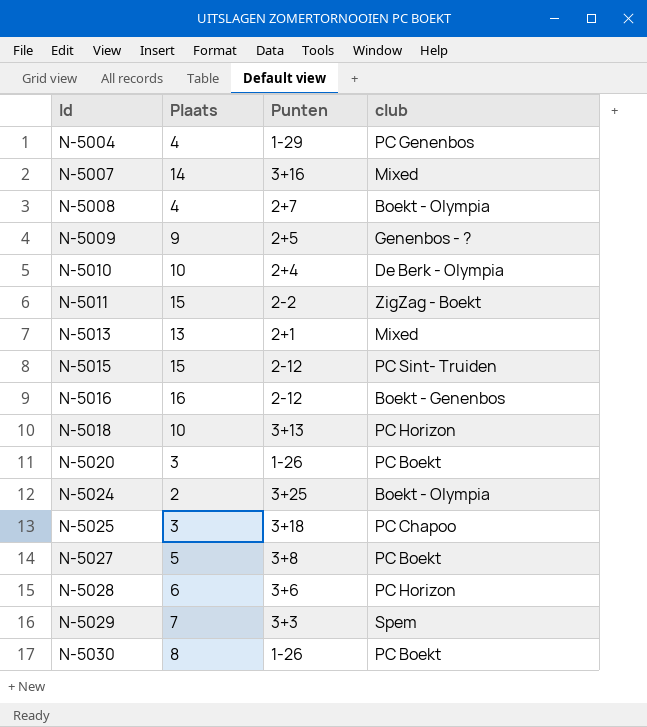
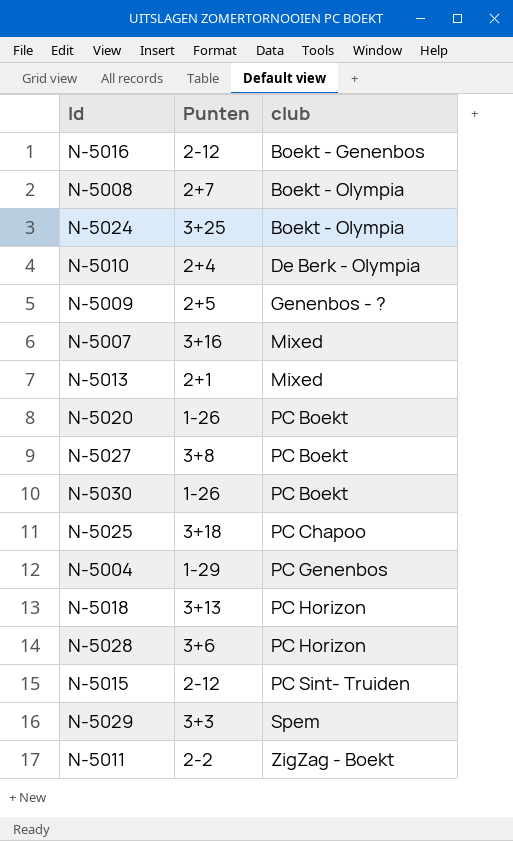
row order: Id ascending -> club ascending
column Plaats | position: 2 -> none

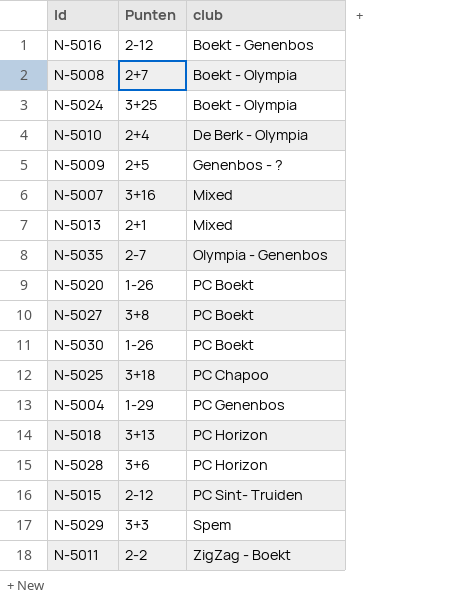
row N-5035: none -> 2-7 | Olympia - Genenbos

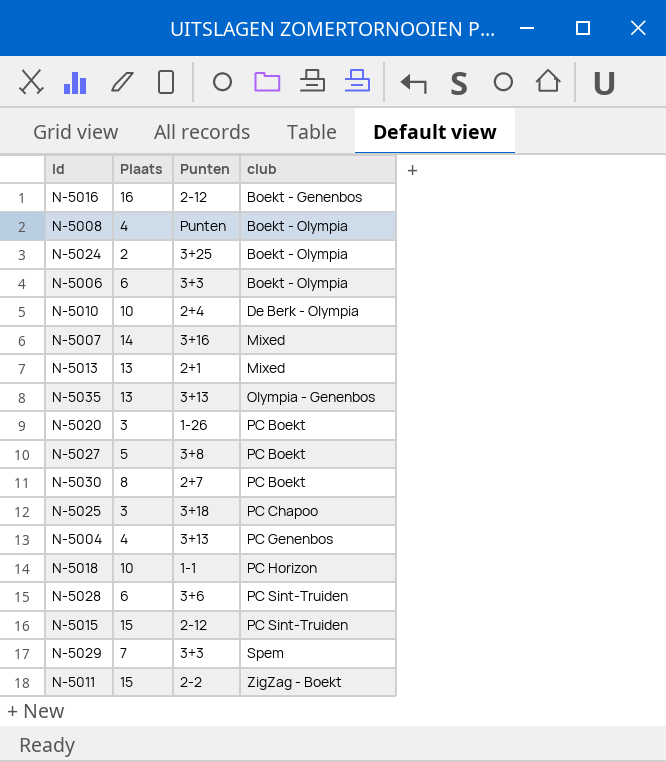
column Plaats | position: none -> 2
row N-5009: 2+5 | Genenbos - ? -> none
N-5008 | Punten: 2+7 -> Punten
row N-5006: none -> 6 | 3+3 | Boekt - Olympia
N-5035 | Punten: 2-7 -> 3+13
N-5030 | Punten: 1-26 -> 2+7
N-5004 | Punten: 1-29 -> 3+13
N-5018 | Punten: 3+13 -> 1-1
N-5028 | club: PC Horizon -> PC Sint-Truiden
N-5015 | club: PC Sint- Truiden -> PC Sint-Truiden

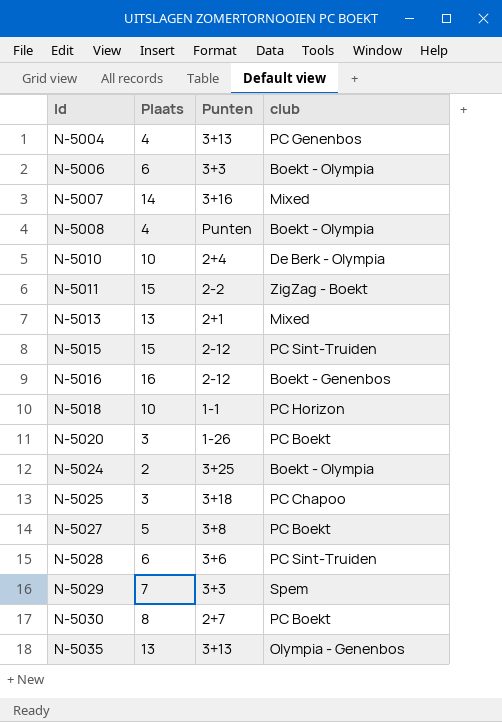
row order: club ascending -> Id ascending

